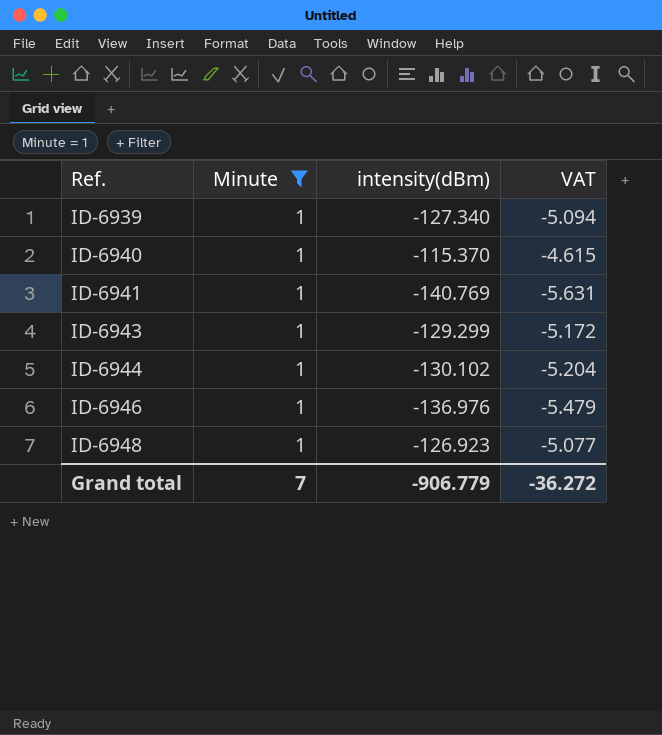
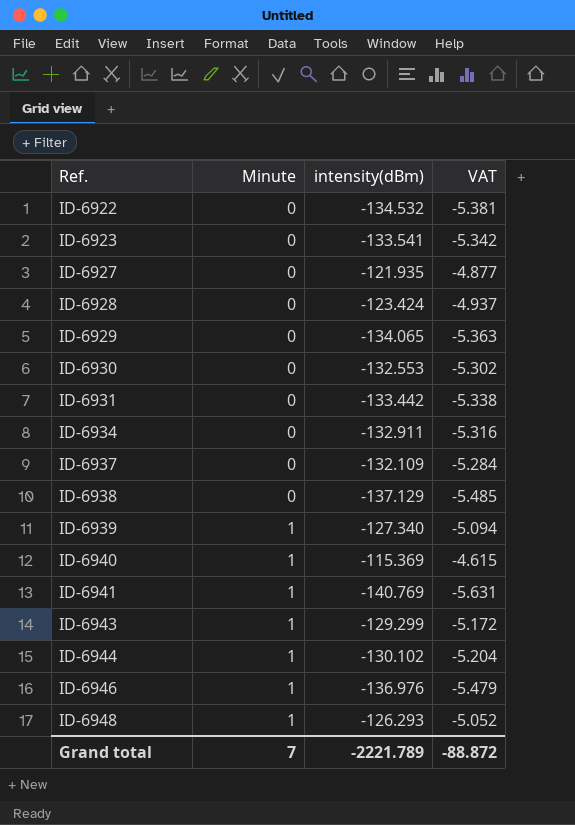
filter: Minute = 1 -> none
ID-6940 | intensity(dBm): -115.370 -> -115.369
ID-6948 | intensity(dBm): -126.923 -> -126.293
ID-6948 | VAT: -5.077 -> -5.052
Grand total | intensity(dBm): -906.779 -> -2221.789
Grand total | VAT: -36.272 -> -88.872

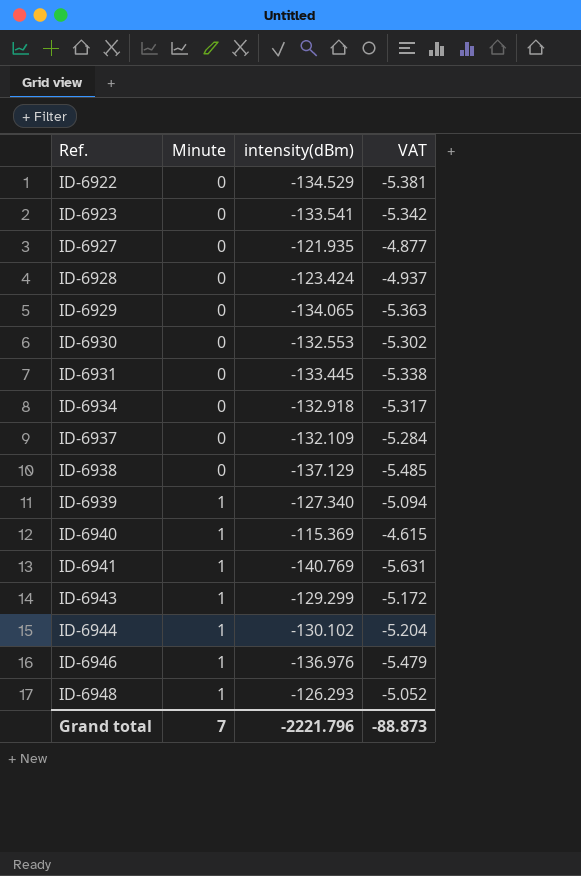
ID-6922 | intensity(dBm): -134.532 -> -134.529
ID-6931 | intensity(dBm): -133.442 -> -133.445
ID-6934 | intensity(dBm): -132.911 -> -132.918
ID-6934 | VAT: -5.316 -> -5.317
Grand total | intensity(dBm): -2221.789 -> -2221.796
Grand total | VAT: -88.872 -> -88.873

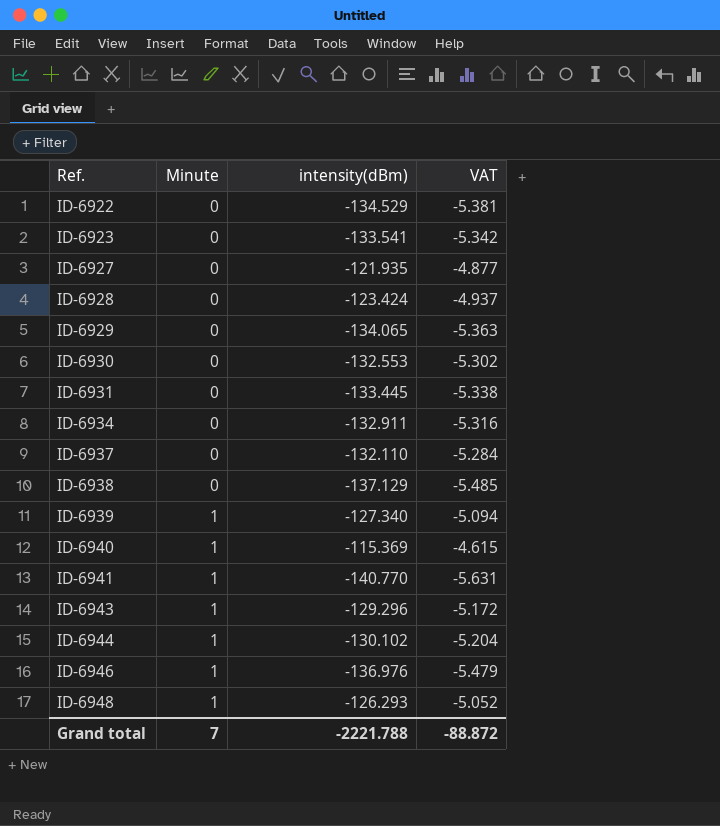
ID-6934 | intensity(dBm): -132.918 -> -132.911
ID-6934 | VAT: -5.317 -> -5.316
ID-6937 | intensity(dBm): -132.109 -> -132.110
ID-6941 | intensity(dBm): -140.769 -> -140.770
ID-6943 | intensity(dBm): -129.299 -> -129.296
Grand total | intensity(dBm): -2221.796 -> -2221.788
Grand total | VAT: -88.873 -> -88.872

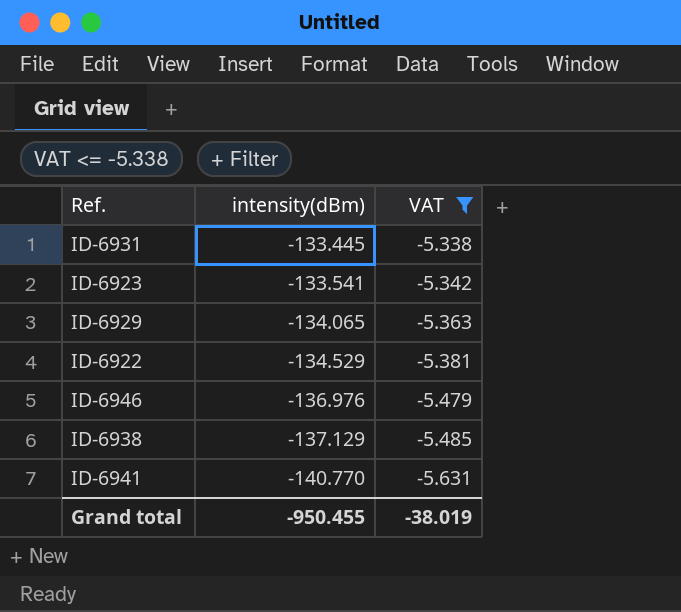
filter: none -> VAT <= -5.338
row order: Ref. ascending -> intensity(dBm) descending
column Minute | position: 2 -> none
Grand total | intensity(dBm): -2221.788 -> -950.455
Grand total | VAT: -88.872 -> -38.019

